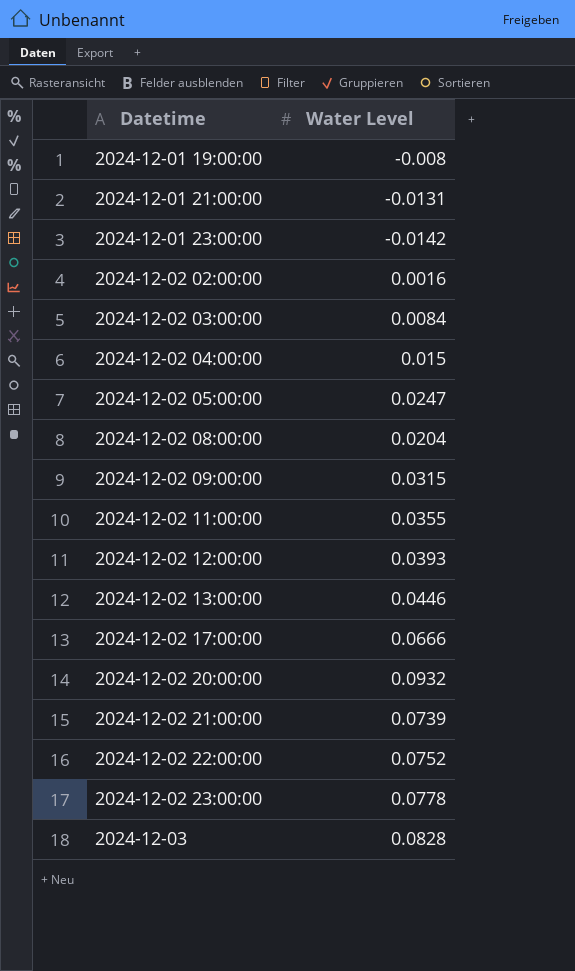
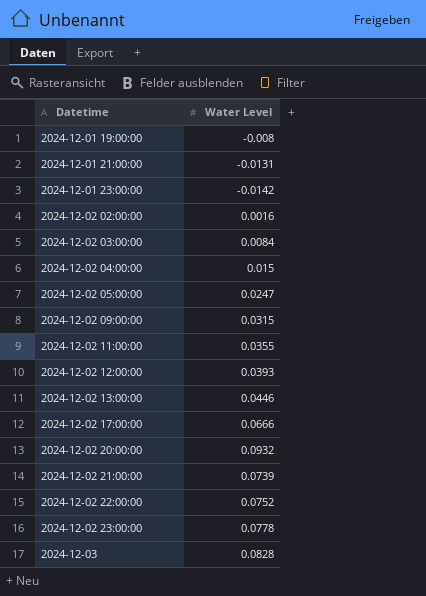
row 2024-12-02 08:00:00: 0.0204 -> none

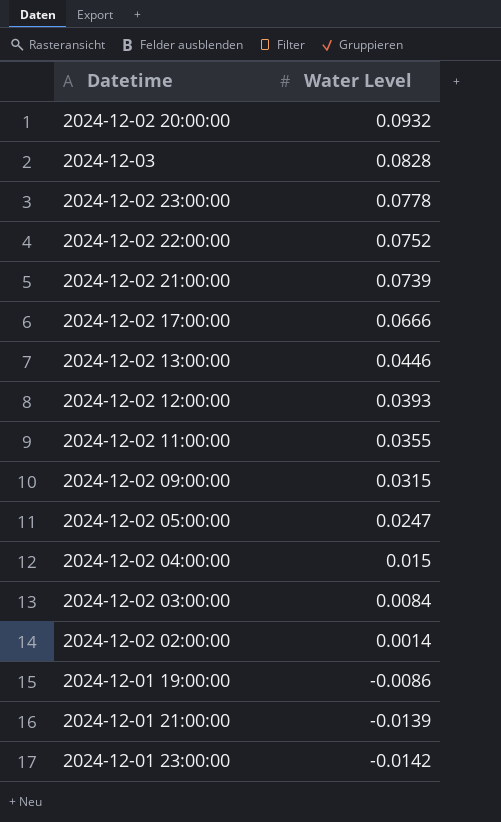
row order: Datetime ascending -> Water Level descending
2024-12-02 02:00:00 | Water Level: 0.0016 -> 0.0014
2024-12-01 19:00:00 | Water Level: -0.008 -> -0.0086
2024-12-01 21:00:00 | Water Level: -0.0131 -> -0.0139

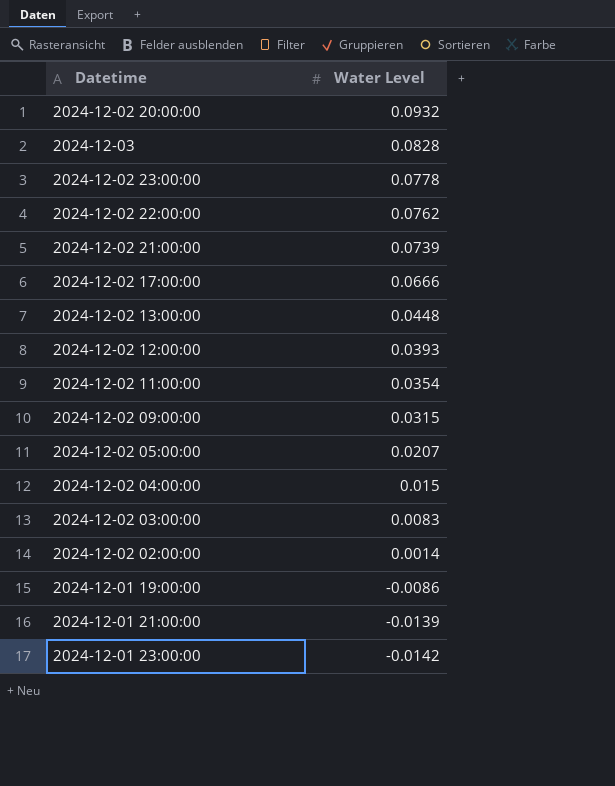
2024-12-02 22:00:00 | Water Level: 0.0752 -> 0.0762
2024-12-02 13:00:00 | Water Level: 0.0446 -> 0.0448
2024-12-02 11:00:00 | Water Level: 0.0355 -> 0.0354
2024-12-02 05:00:00 | Water Level: 0.0247 -> 0.0207
2024-12-02 03:00:00 | Water Level: 0.0084 -> 0.0083

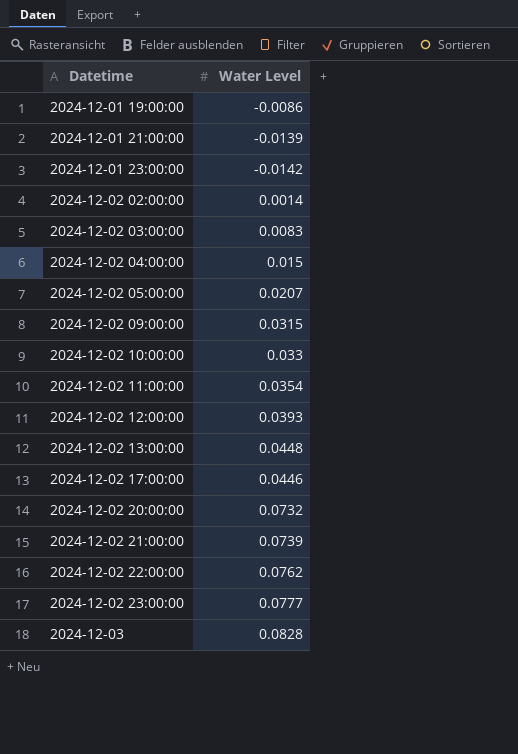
row order: Water Level descending -> Datetime ascending
row 2024-12-02 10:00:00: none -> 0.033
2024-12-02 17:00:00 | Water Level: 0.0666 -> 0.0446
2024-12-02 20:00:00 | Water Level: 0.0932 -> 0.0732
2024-12-02 23:00:00 | Water Level: 0.0778 -> 0.0777

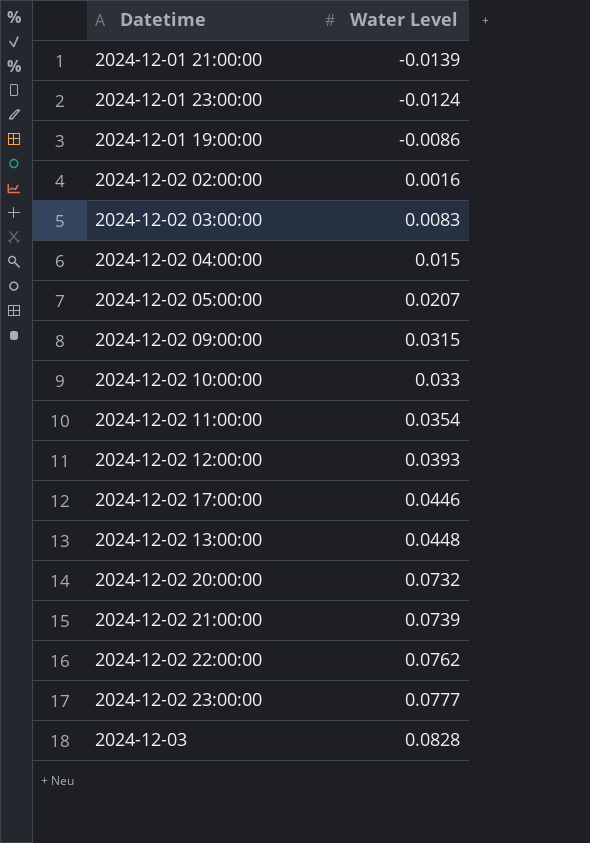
row order: Datetime ascending -> Water Level ascending
2024-12-01 23:00:00 | Water Level: -0.0142 -> -0.0124
2024-12-02 02:00:00 | Water Level: 0.0014 -> 0.0016

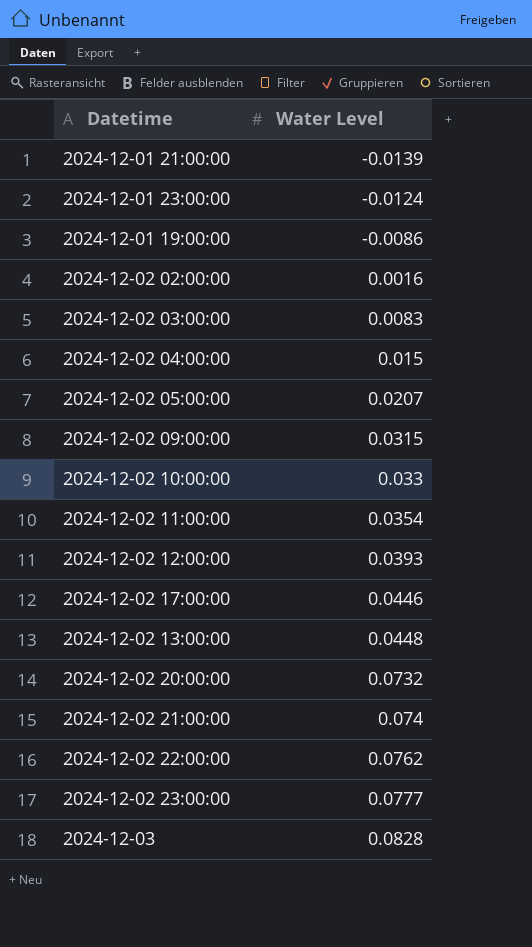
2024-12-02 21:00:00 | Water Level: 0.0739 -> 0.074

